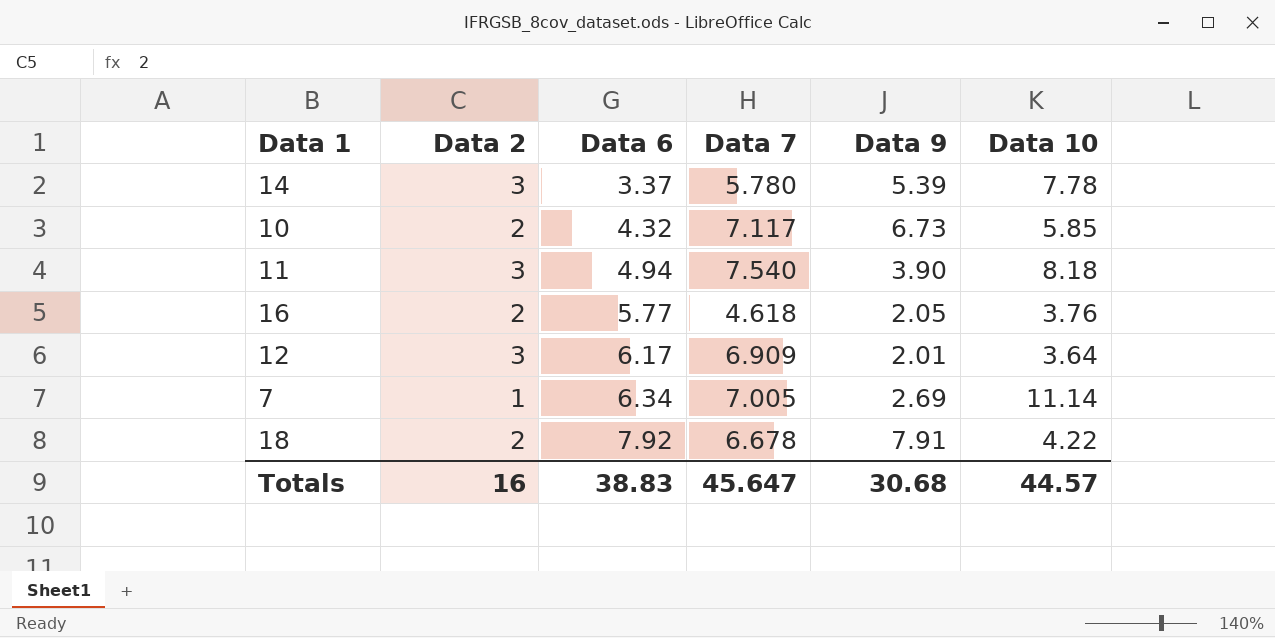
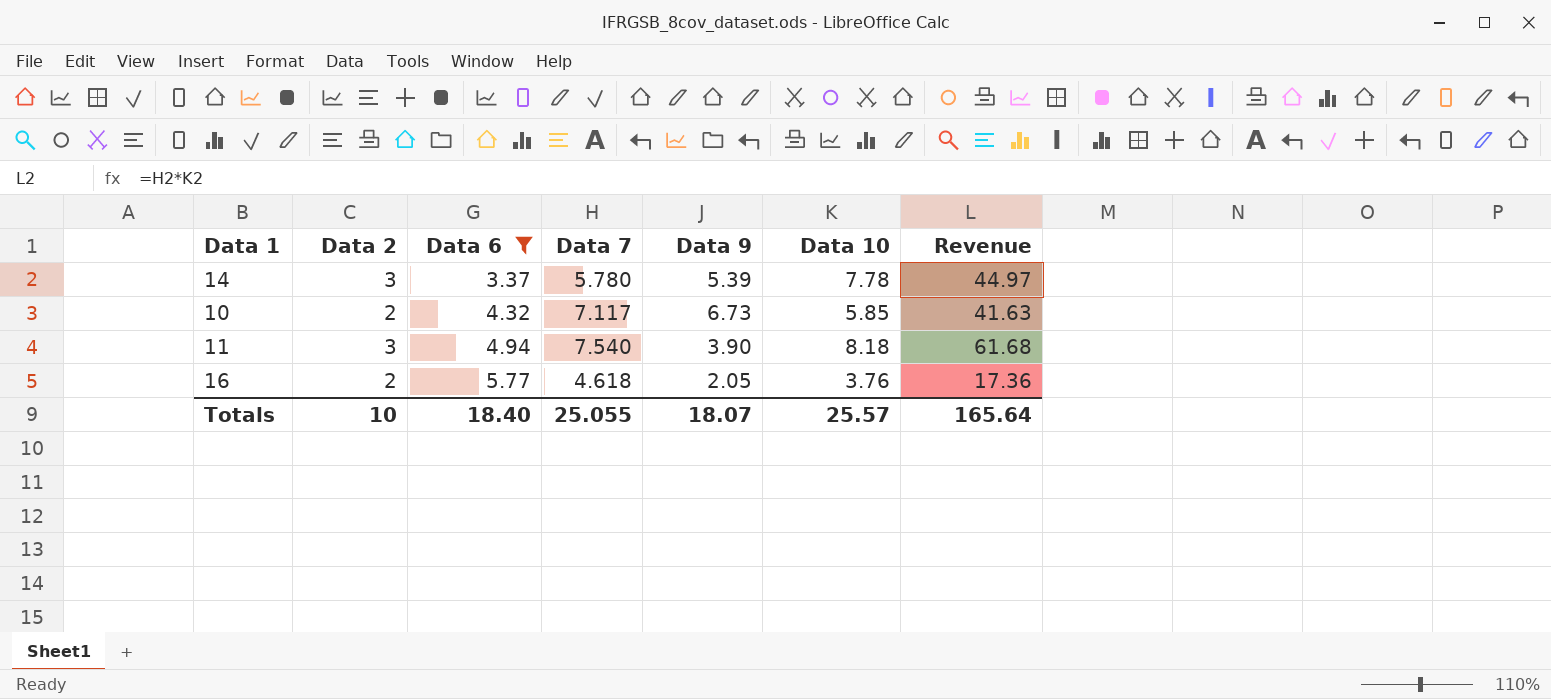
filter: none -> Data 6 <= 5.77
column Revenue | formula: none -> [Data 7] * [Data 10]
Totals | Data 2: 16 -> 10
Totals | Data 6: 38.83 -> 18.40
Totals | Data 7: 45.647 -> 25.055
Totals | Data 9: 30.68 -> 18.07
Totals | Data 10: 44.57 -> 25.57

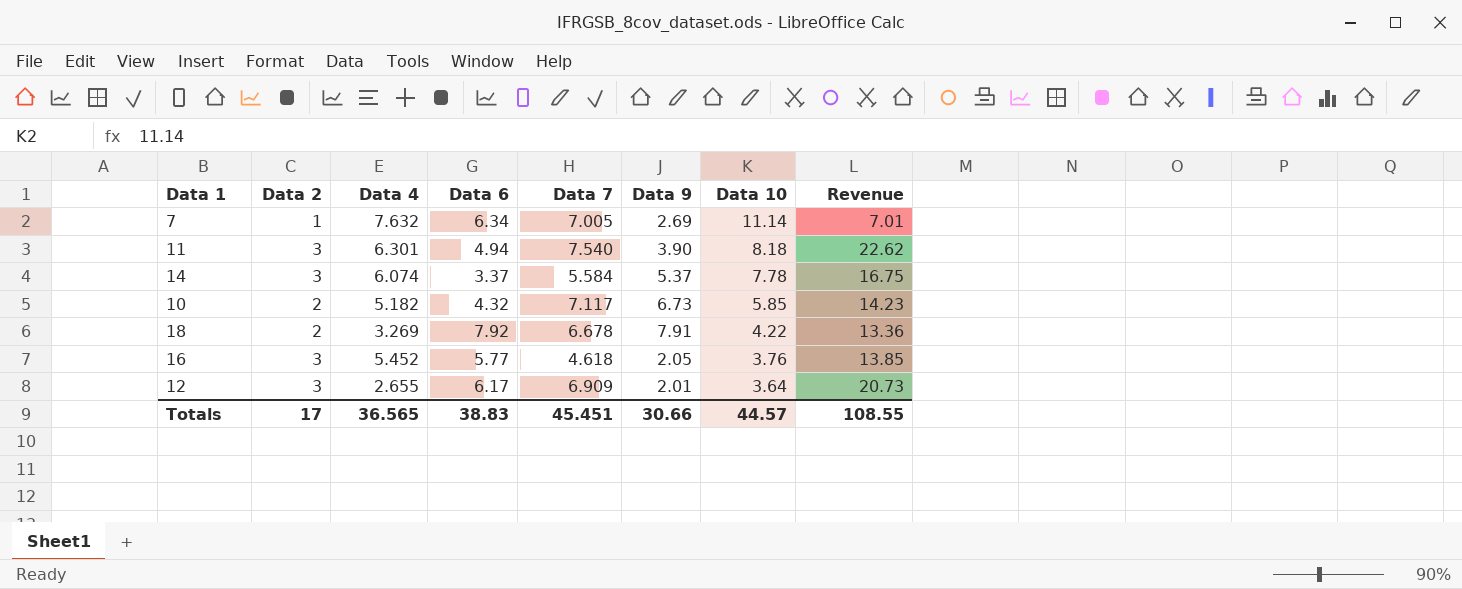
filter: Data 6 <= 5.77 -> none
row order: Data 6 ascending -> Data 10 descending
column Data 4 | position: none -> 3
column Revenue | formula: [Data 7] * [Data 10] -> [Data 2] * [Data 7]
14 | Data 7: 5.780 -> 5.584
14 | Data 9: 5.39 -> 5.37
16 | Data 2: 2 -> 3
Totals | Data 2: 10 -> 17
Totals | Data 6: 18.40 -> 38.83
Totals | Data 7: 25.055 -> 45.451
Totals | Data 9: 18.07 -> 30.66
Totals | Data 10: 25.57 -> 44.57
Totals | Revenue: 165.64 -> 108.55

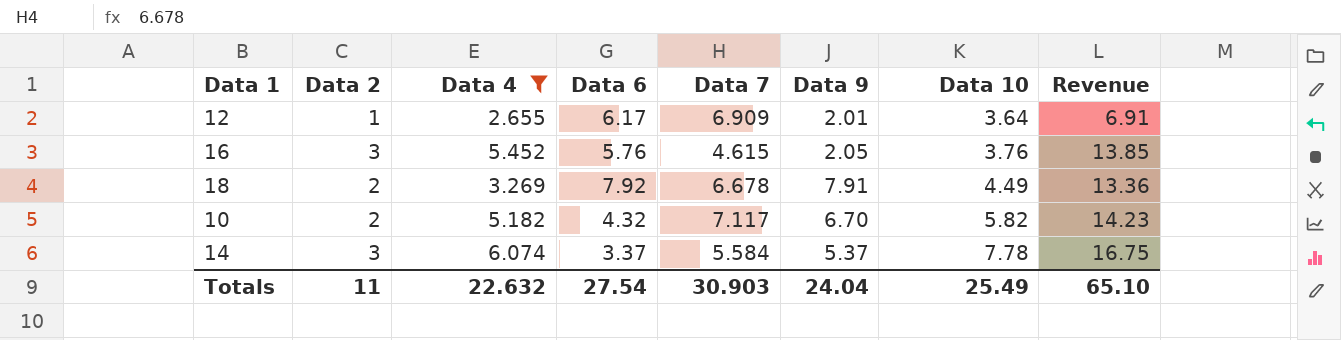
filter: none -> Data 4 <= 6.074
row order: Data 10 descending -> Data 10 ascending
12 | Data 2: 3 -> 1
12 | Revenue: 20.73 -> 6.91
16 | Data 6: 5.77 -> 5.76
16 | Data 7: 4.618 -> 4.615
18 | Data 10: 4.22 -> 4.49
10 | Data 9: 6.73 -> 6.70
10 | Data 10: 5.85 -> 5.82
Totals | Data 2: 17 -> 11
Totals | Data 4: 36.565 -> 22.632
Totals | Data 6: 38.83 -> 27.54
Totals | Data 7: 45.451 -> 30.903
Totals | Data 9: 30.66 -> 24.04
Totals | Data 10: 44.57 -> 25.49
Totals | Revenue: 108.55 -> 65.10

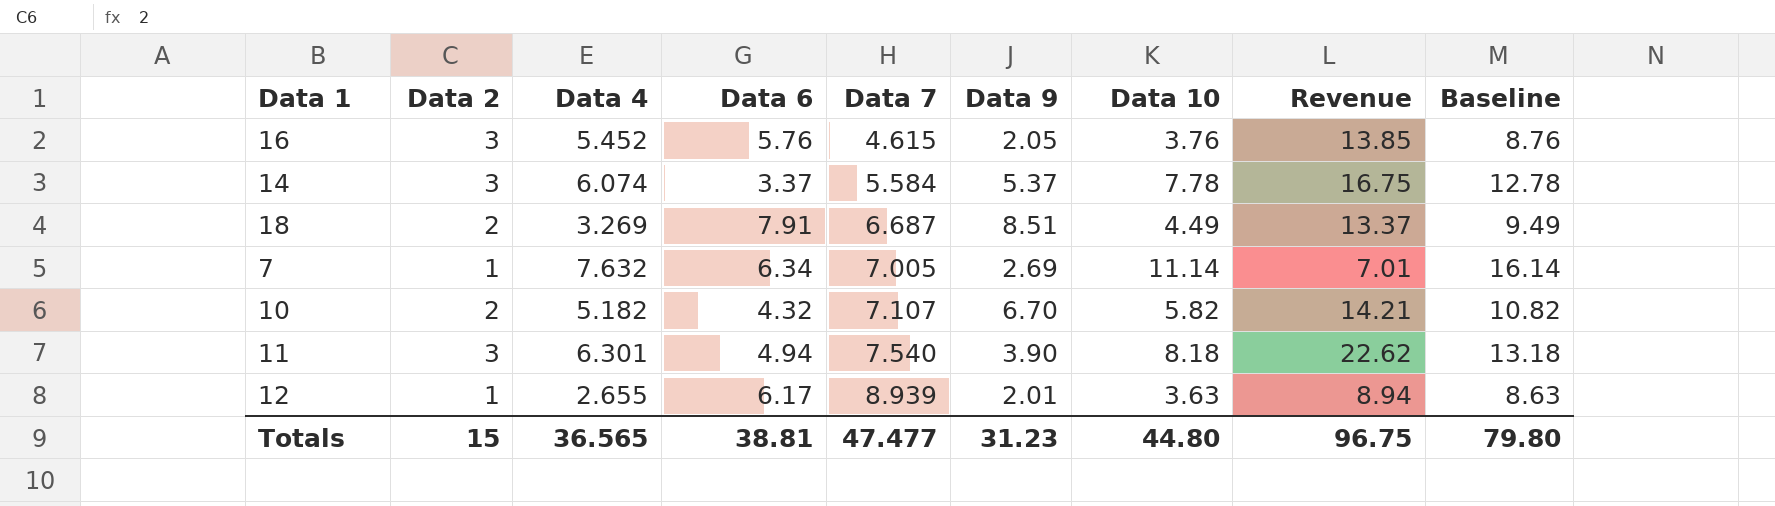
filter: Data 4 <= 6.074 -> none
row order: Data 10 ascending -> Data 7 ascending
column Baseline | formula: none -> [Data 10] + 5
18 | Data 6: 7.92 -> 7.91
18 | Data 7: 6.678 -> 6.687
18 | Data 9: 7.91 -> 8.51
18 | Revenue: 13.36 -> 13.37
10 | Data 7: 7.117 -> 7.107
10 | Revenue: 14.23 -> 14.21
12 | Data 7: 6.909 -> 8.939
12 | Data 10: 3.64 -> 3.63
12 | Revenue: 6.91 -> 8.94
Totals | Data 2: 11 -> 15
Totals | Data 4: 22.632 -> 36.565
Totals | Data 6: 27.54 -> 38.81
Totals | Data 7: 30.903 -> 47.477
Totals | Data 9: 24.04 -> 31.23
Totals | Data 10: 25.49 -> 44.80
Totals | Revenue: 65.10 -> 96.75

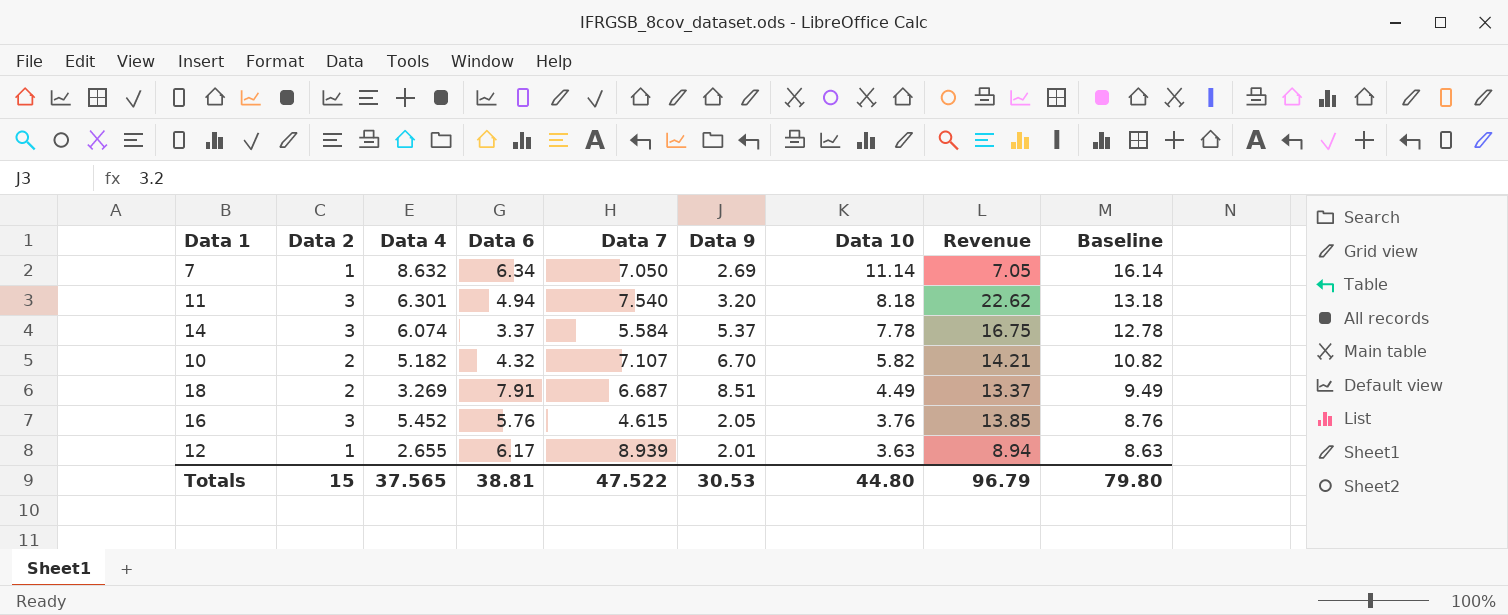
row order: Data 7 ascending -> Data 10 descending
7 | Data 4: 7.632 -> 8.632
7 | Data 7: 7.005 -> 7.050
7 | Revenue: 7.01 -> 7.05
11 | Data 9: 3.90 -> 3.20
Totals | Data 4: 36.565 -> 37.565
Totals | Data 7: 47.477 -> 47.522
Totals | Data 9: 31.23 -> 30.53
Totals | Revenue: 96.75 -> 96.79

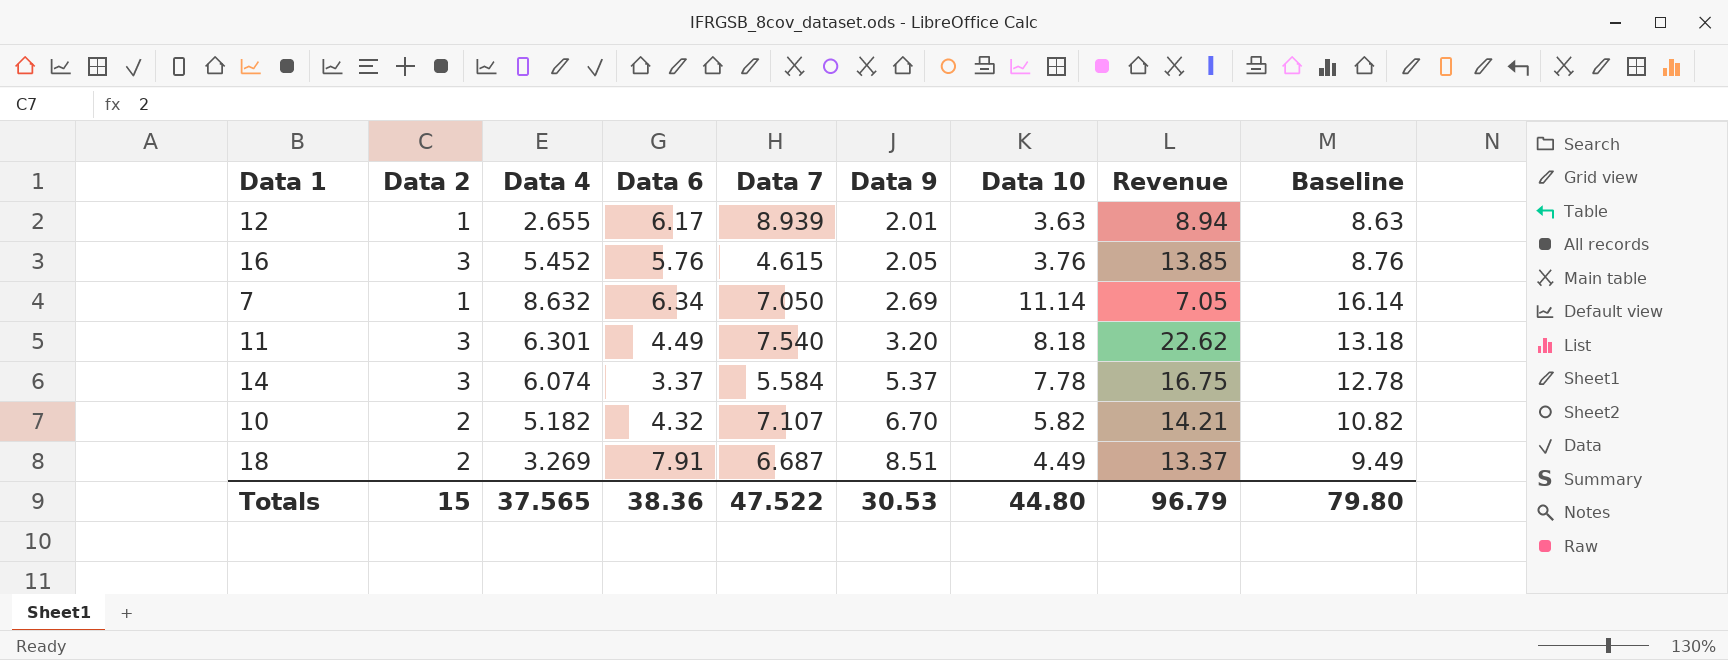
row order: Data 10 descending -> Data 9 ascending
11 | Data 6: 4.94 -> 4.49
Totals | Data 6: 38.81 -> 38.36

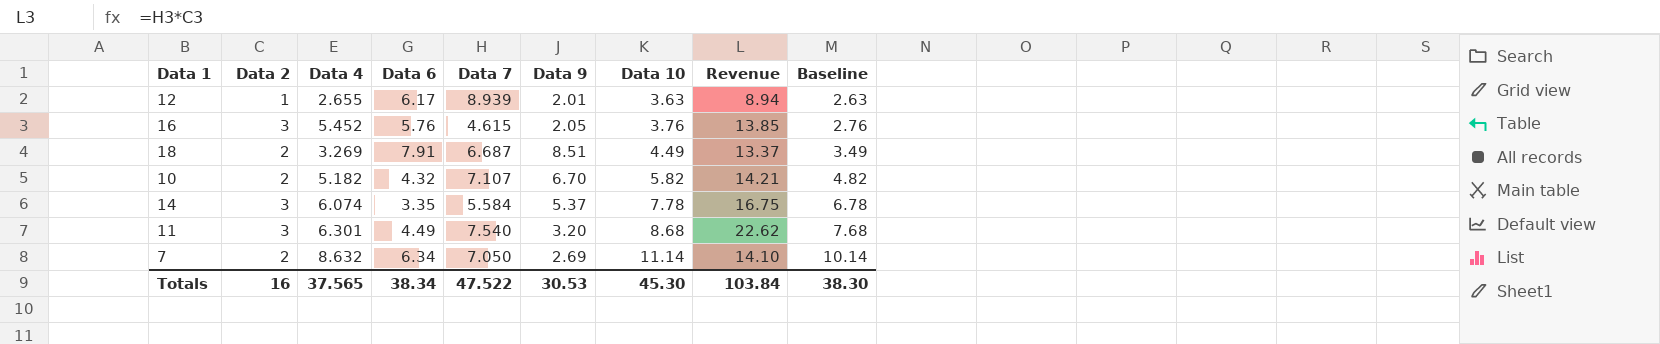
row order: Data 9 ascending -> Data 10 ascending
column Baseline | formula: [Data 10] + 5 -> [Data 10] - 1
14 | Data 6: 3.37 -> 3.35
11 | Data 10: 8.18 -> 8.68
7 | Data 2: 1 -> 2
7 | Revenue: 7.05 -> 14.10
Totals | Data 2: 15 -> 16
Totals | Data 6: 38.36 -> 38.34
Totals | Data 10: 44.80 -> 45.30
Totals | Revenue: 96.79 -> 103.84
Totals | Baseline: 79.80 -> 38.30

